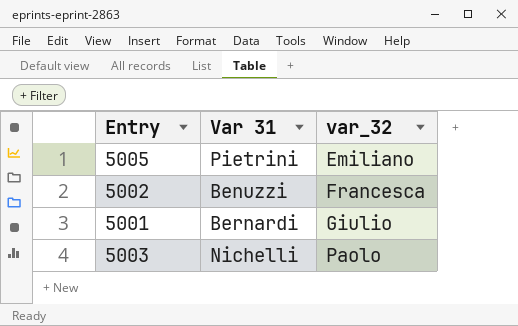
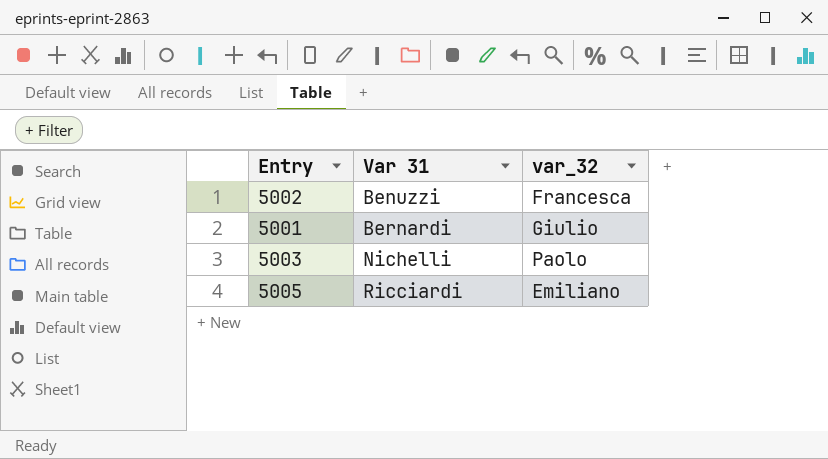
row order: var_32 ascending -> Var 31 ascending
5005 | Var 31: Pietrini -> Ricciardi

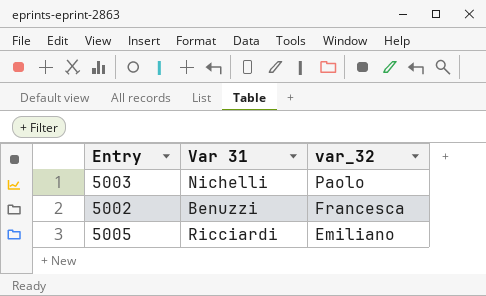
row order: Var 31 ascending -> var_32 descending
row 5001: Bernardi | Giulio -> none

